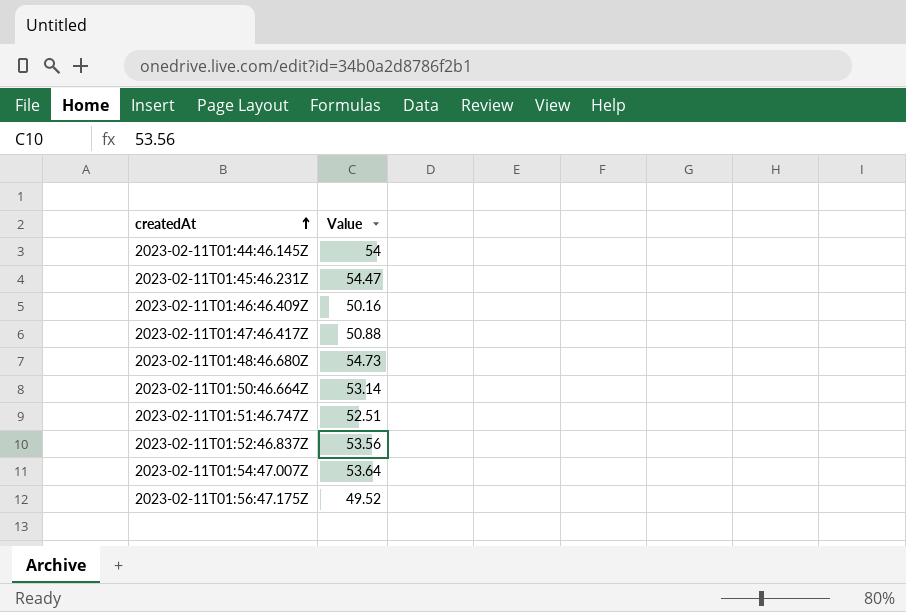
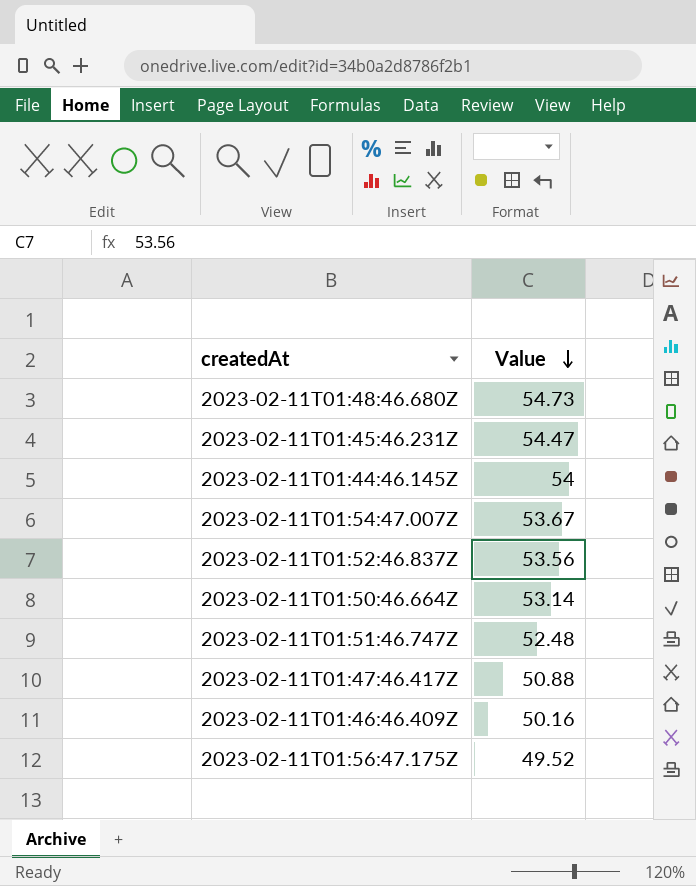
row order: createdAt ascending -> Value descending
2023-02-11T01:54:47.007Z | Value: 53.64 -> 53.67
2023-02-11T01:51:46.747Z | Value: 52.51 -> 52.48

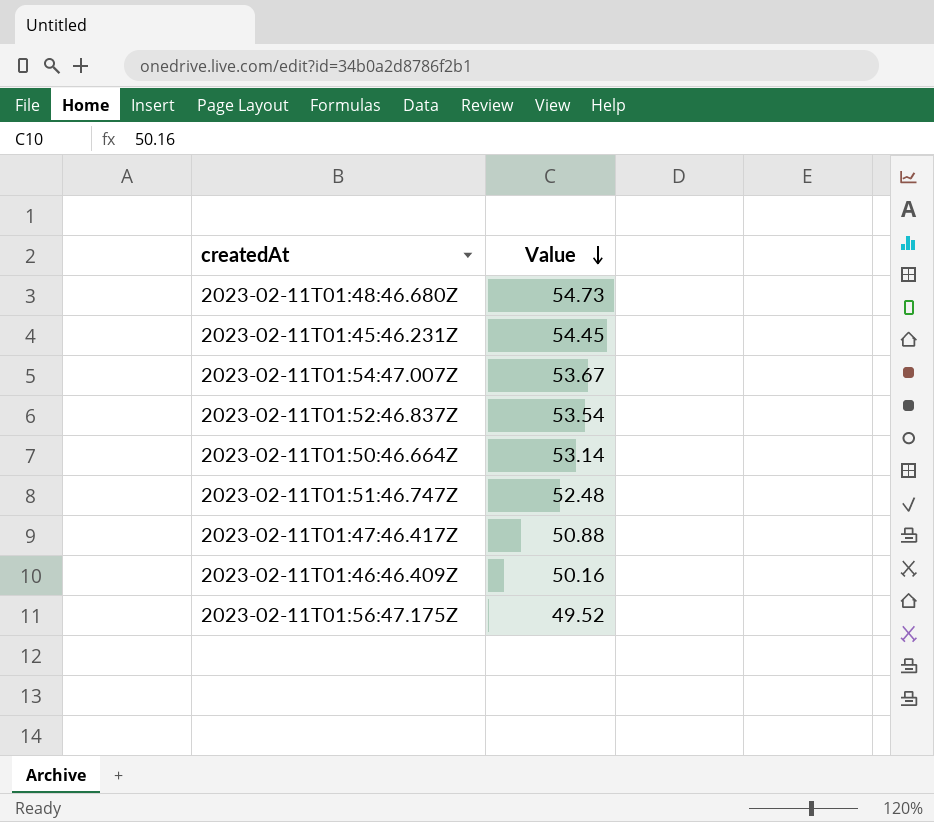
row 2023-02-11T01:44:46.145Z: 54 -> none
2023-02-11T01:45:46.231Z | Value: 54.47 -> 54.45
2023-02-11T01:52:46.837Z | Value: 53.56 -> 53.54

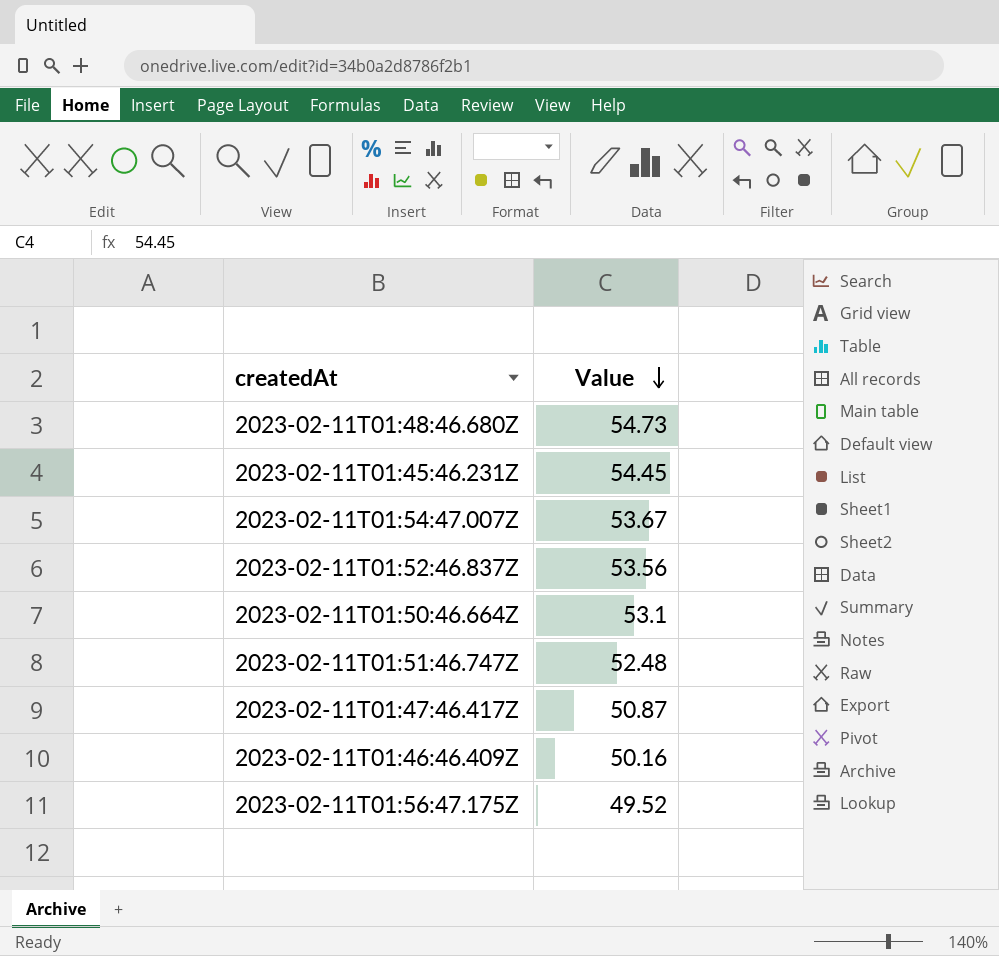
2023-02-11T01:52:46.837Z | Value: 53.54 -> 53.56
2023-02-11T01:50:46.664Z | Value: 53.14 -> 53.1
2023-02-11T01:47:46.417Z | Value: 50.88 -> 50.87

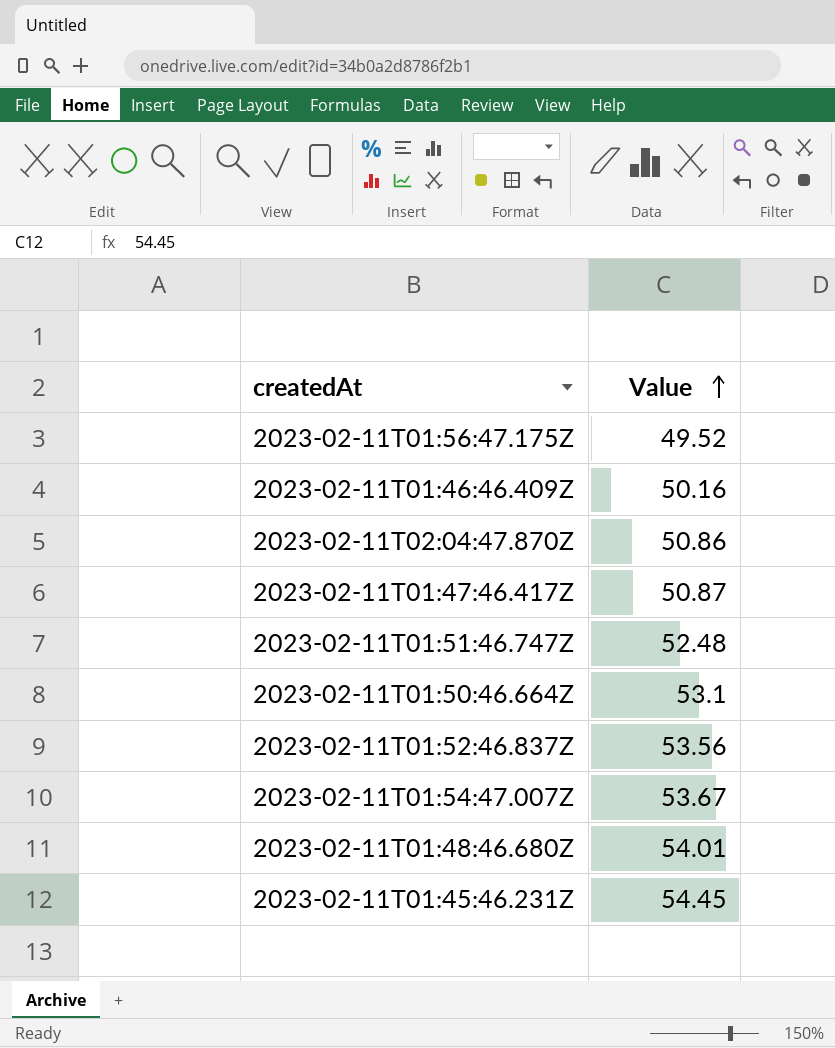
row order: Value descending -> Value ascending
row 2023-02-11T02:04:47.870Z: none -> 50.86
2023-02-11T01:48:46.680Z | Value: 54.73 -> 54.01

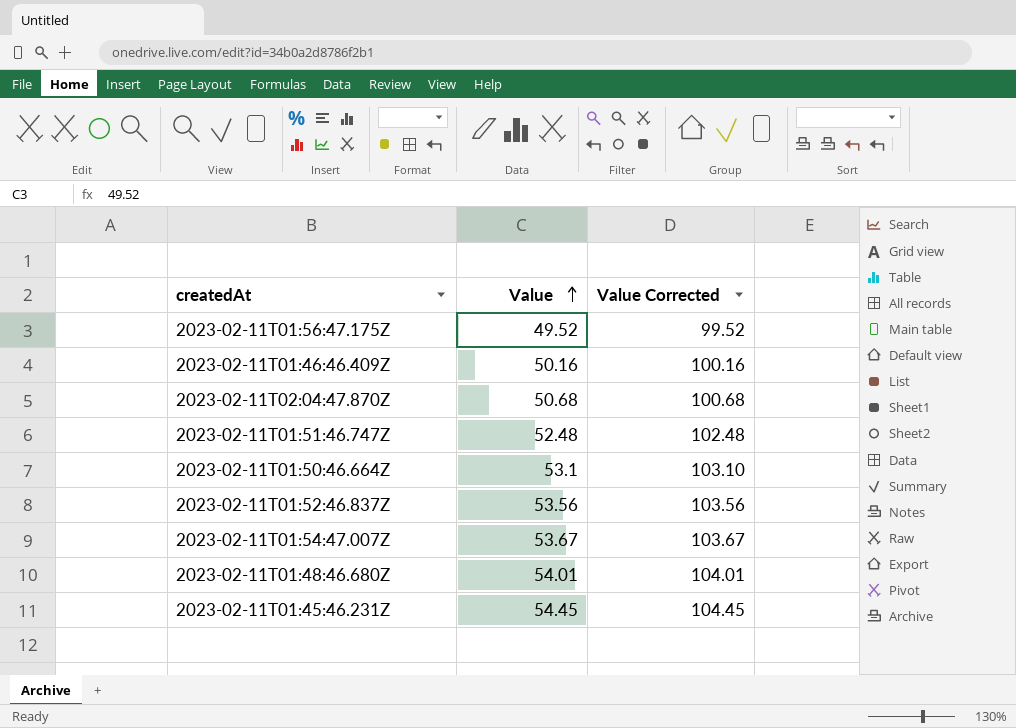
column Value Corrected | formula: none -> [Value] + 50
row 2023-02-11T01:47:46.417Z: 50.87 -> none
2023-02-11T02:04:47.870Z | Value: 50.86 -> 50.68

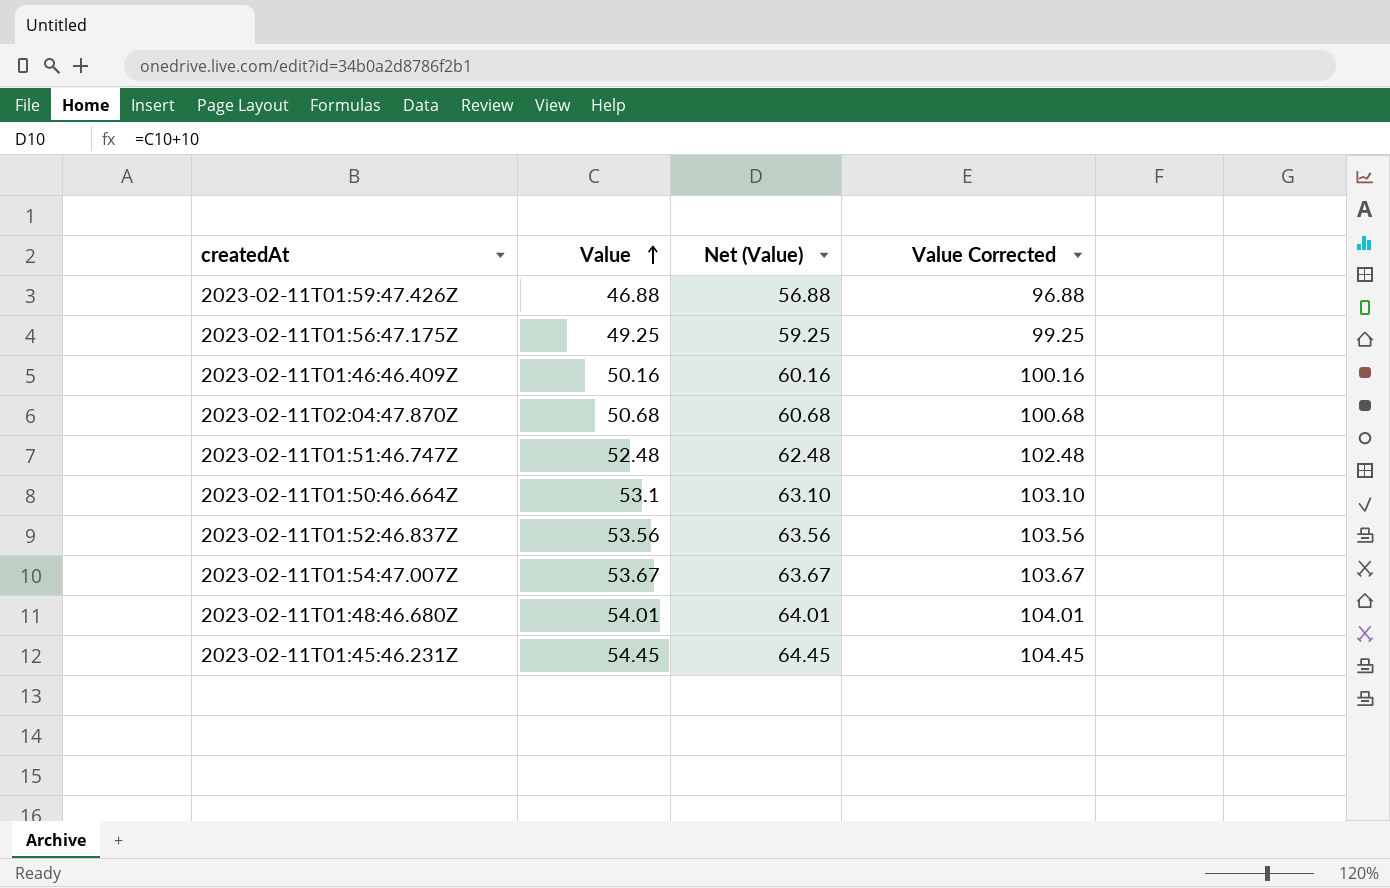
column Net (Value) | formula: none -> [Value] + 10
row 2023-02-11T01:59:47.426Z: none -> 46.88 | 56.88 | 96.88
2023-02-11T01:56:47.175Z | Value: 49.52 -> 49.25
2023-02-11T01:56:47.175Z | Value Corrected: 99.52 -> 99.25

